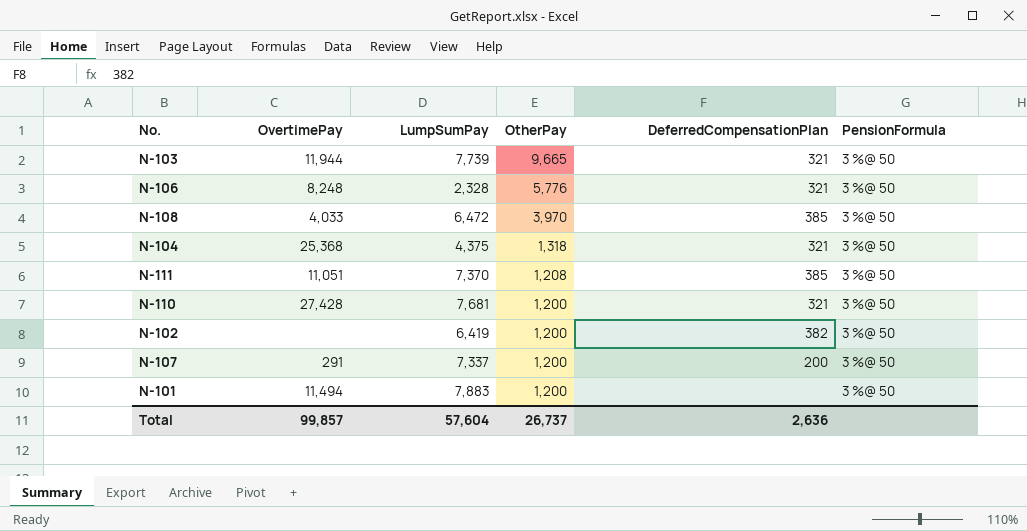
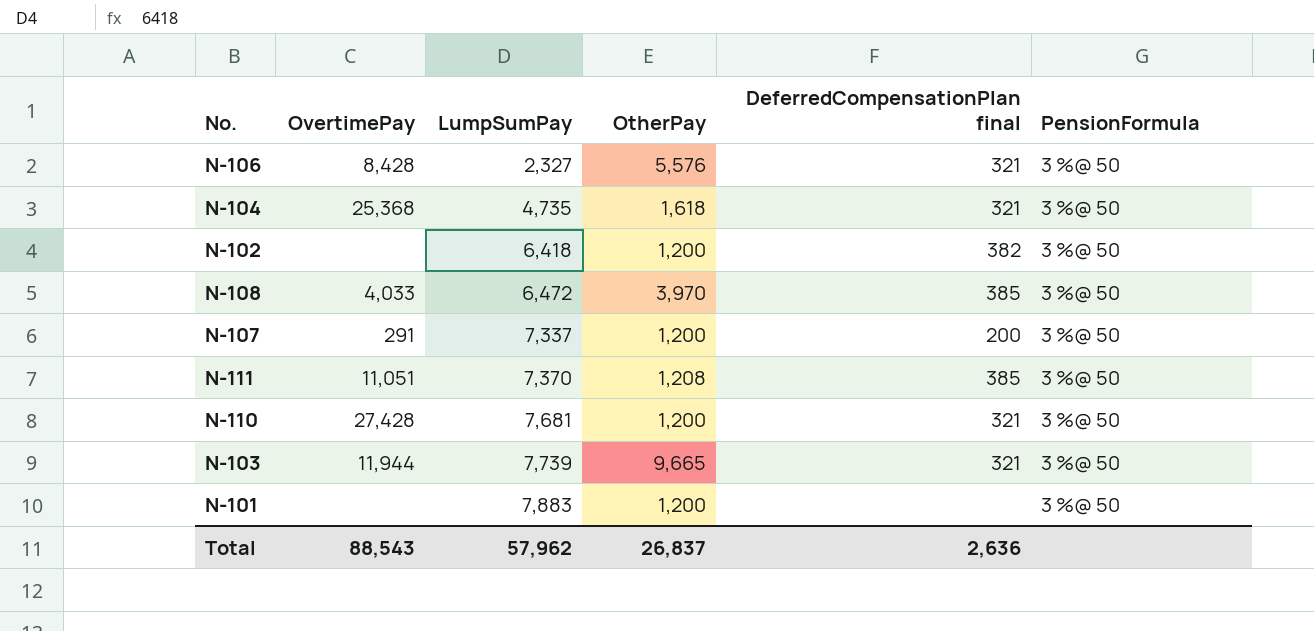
row order: OtherPay descending -> LumpSumPay ascending
column name: DeferredCompensationPlan -> DeferredCompensationPlan final
N-106 | OvertimePay: 8,248 -> 8,428
N-106 | LumpSumPay: 2,328 -> 2,327
N-106 | OtherPay: 5,776 -> 5,576
N-104 | LumpSumPay: 4,375 -> 4,735
N-104 | OtherPay: 1,318 -> 1,618
N-102 | LumpSumPay: 6,419 -> 6,418
N-101 | OvertimePay: 11,494 -> none
Total | OvertimePay: 99,857 -> 88,543
Total | LumpSumPay: 57,604 -> 57,962
Total | OtherPay: 26,737 -> 26,837

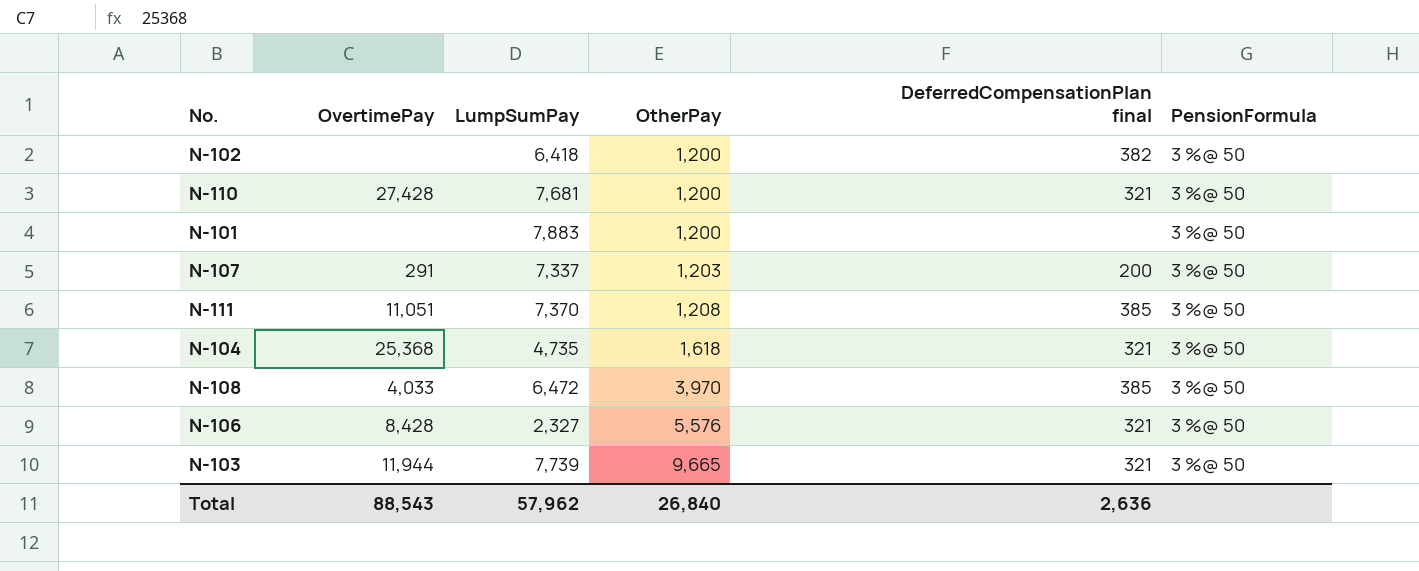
row order: LumpSumPay ascending -> OtherPay ascending
N-107 | OtherPay: 1,200 -> 1,203
Total | OtherPay: 26,837 -> 26,840

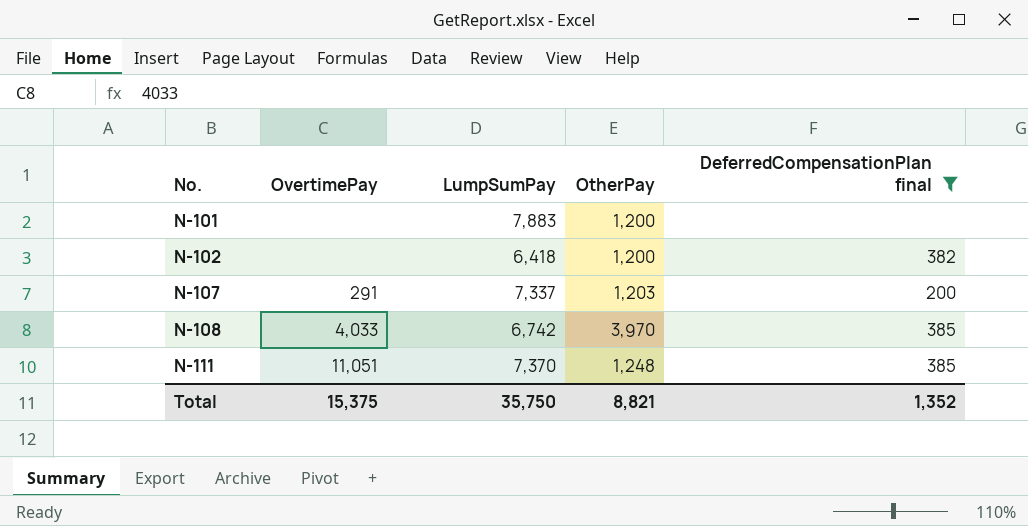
filter: none -> DeferredCompensationPlan final != 321
row order: OtherPay ascending -> No. ascending
column PensionFormula | position: 6 -> none
N-108 | LumpSumPay: 6,472 -> 6,742
N-111 | OtherPay: 1,208 -> 1,248
Total | OvertimePay: 88,543 -> 15,375
Total | LumpSumPay: 57,962 -> 35,750
Total | OtherPay: 26,840 -> 8,821
Total | DeferredCompensationPlan final: 2,636 -> 1,352

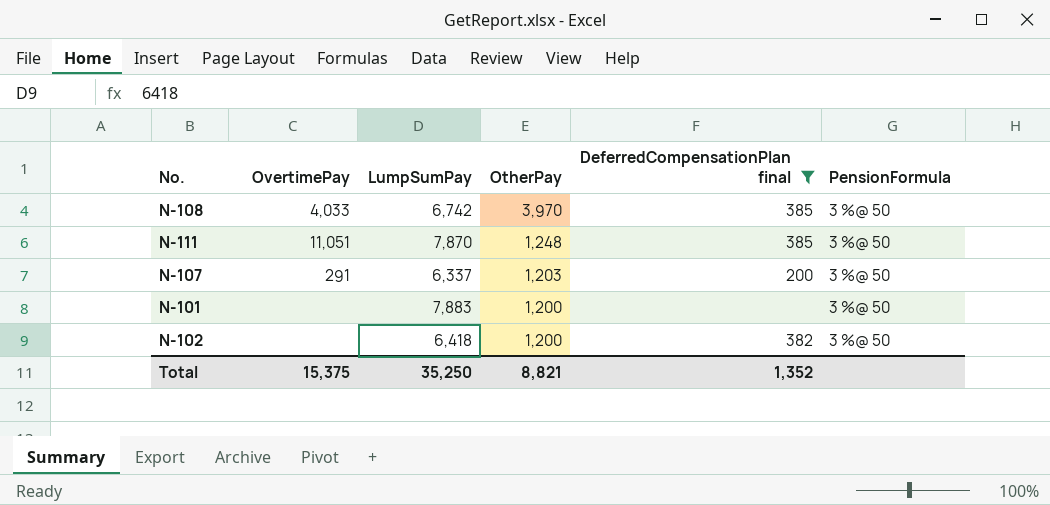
row order: No. ascending -> OtherPay descending
column PensionFormula | position: none -> 6
N-111 | LumpSumPay: 7,370 -> 7,870
N-107 | LumpSumPay: 7,337 -> 6,337
Total | LumpSumPay: 35,750 -> 35,250

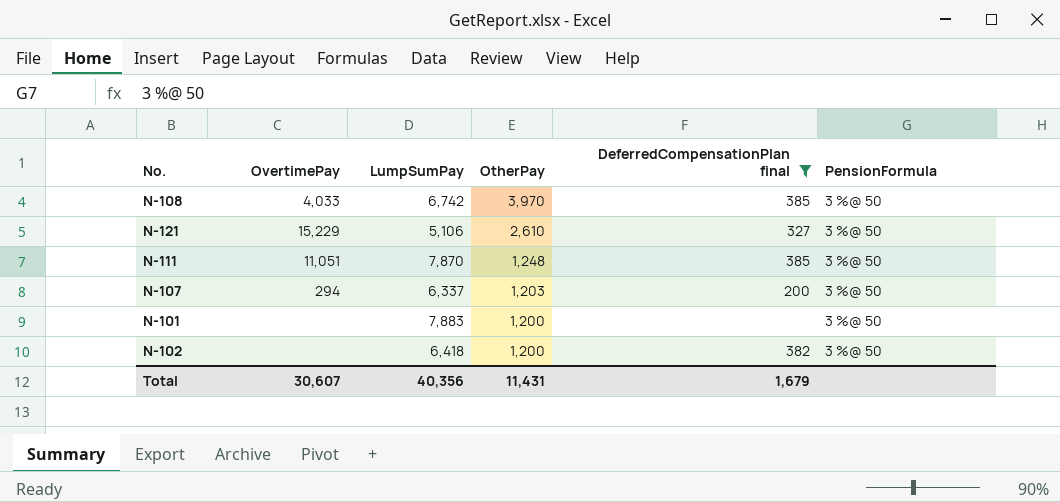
row N-121: none -> 15,229 | 5,106 | 2,610 | 327 | 3 %@ 50
N-107 | OvertimePay: 291 -> 294
Total | OvertimePay: 15,375 -> 30,607
Total | LumpSumPay: 35,250 -> 40,356
Total | OtherPay: 8,821 -> 11,431
Total | DeferredCompensationPlan final: 1,352 -> 1,679

